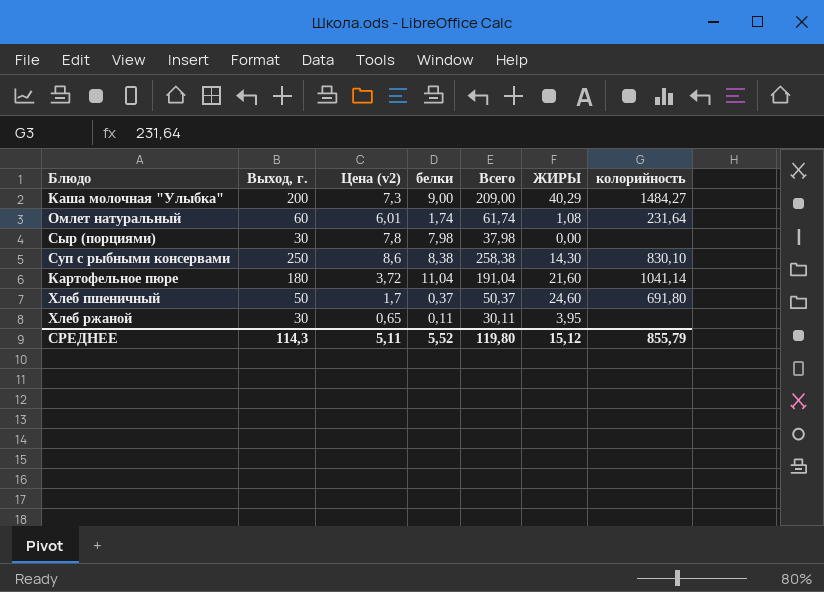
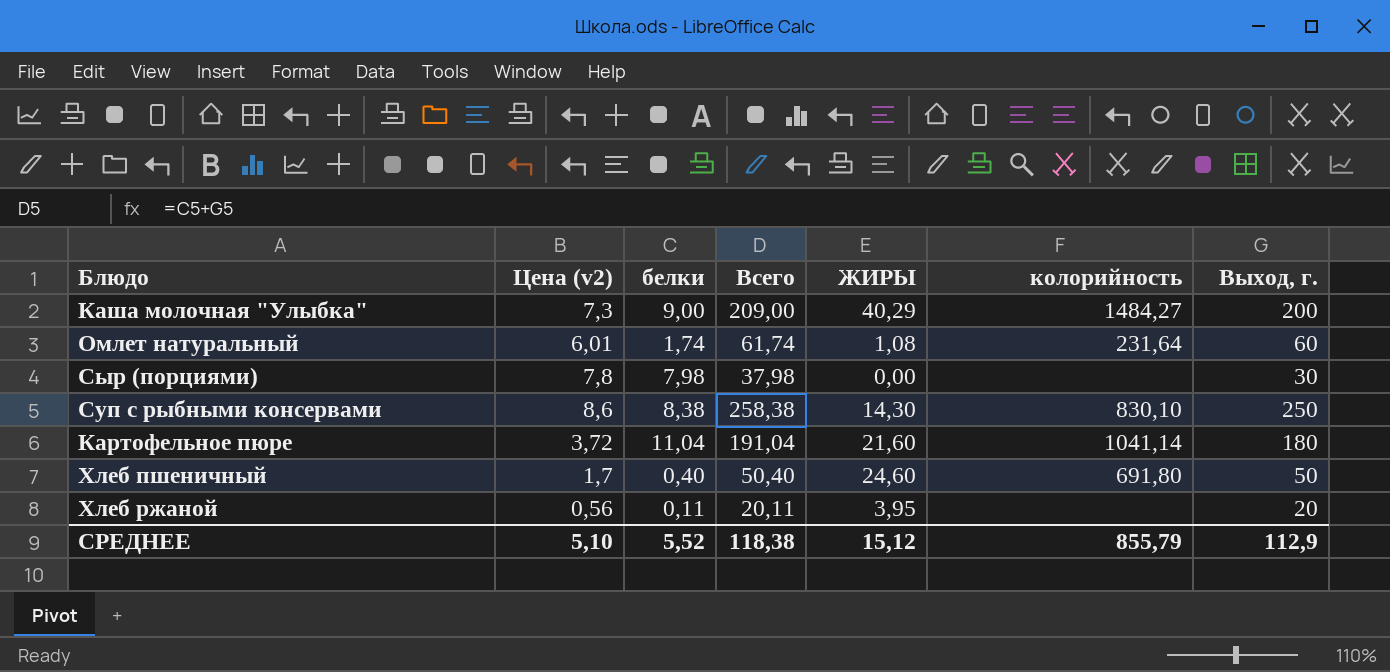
column Выход, г. | position: 2 -> 7
Хлеб пшеничный | белки: 0,37 -> 0,40
Хлеб пшеничный | Всего: 50,37 -> 50,40
Хлеб ржаной | Цена (v2): 0,65 -> 0,56
Хлеб ржаной | Всего: 30,11 -> 20,11
Хлеб ржаной | Выход, г.: 30 -> 20
СРЕДНЕЕ | Цена (v2): 5,11 -> 5,10
СРЕДНЕЕ | Всего: 119,80 -> 118,38
СРЕДНЕЕ | Выход, г.: 114,3 -> 112,9

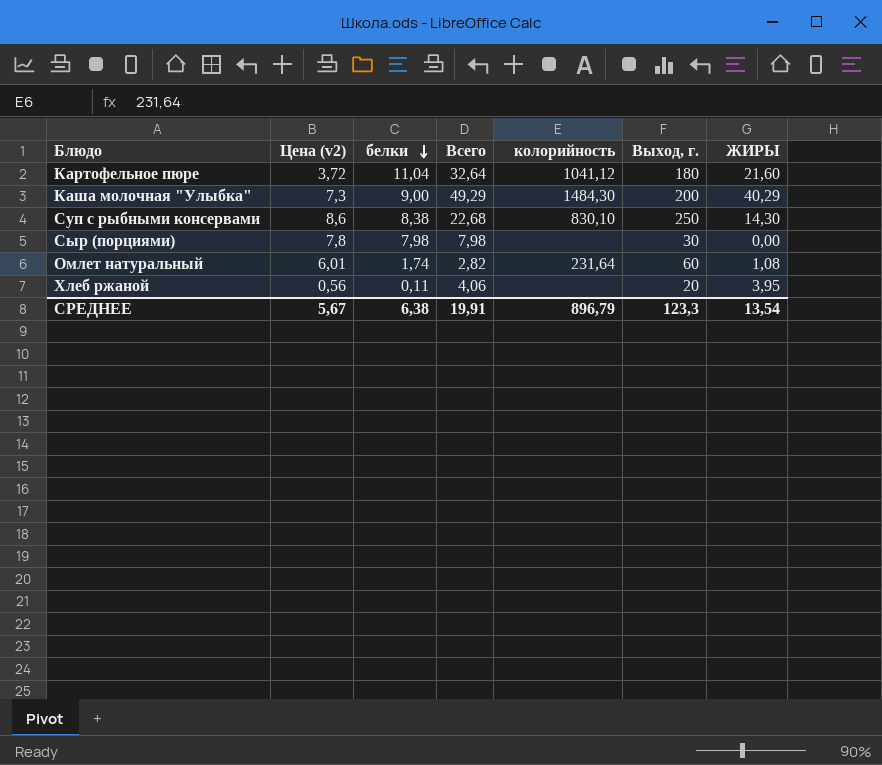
row order: none -> белки descending
column Всего | formula: [белки] + [Выход, г.] -> [белки] + [ЖИРЫ]
column ЖИРЫ | position: 5 -> 7
row Хлеб пшеничный: 1,7 | 0,40 | 50,40 | 24,60 | 691,80 | 50 -> none
Картофельное пюре | колорийность: 1041,14 -> 1041,12
Каша молочная "Улыбка" | колорийность: 1484,27 -> 1484,30
СРЕДНЕЕ | Цена (v2): 5,10 -> 5,67
СРЕДНЕЕ | белки: 5,52 -> 6,38
СРЕДНЕЕ | Всего: 118,38 -> 19,91
СРЕДНЕЕ | колорийность: 855,79 -> 896,79
СРЕДНЕЕ | Выход, г.: 112,9 -> 123,3
СРЕДНЕЕ | ЖИРЫ: 15,12 -> 13,54

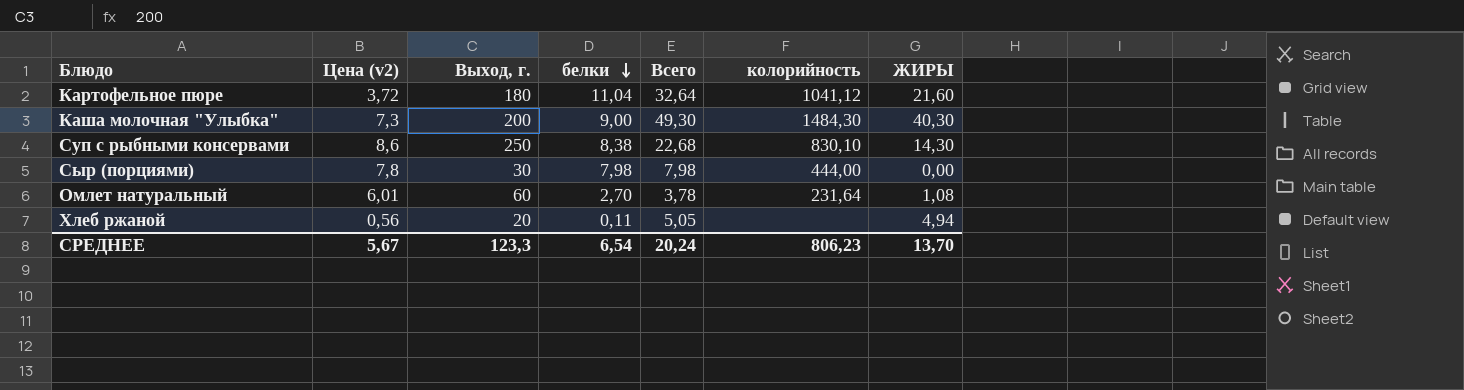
column Выход, г. | position: 6 -> 3
Каша молочная "Улыбка" | Всего: 49,29 -> 49,30
Каша молочная "Улыбка" | ЖИРЫ: 40,29 -> 40,30
Сыр (порциями) | колорийность: none -> 444,00
Омлет натуральный | белки: 1,74 -> 2,70
Омлет натуральный | Всего: 2,82 -> 3,78
Хлеб ржаной | Всего: 4,06 -> 5,05
Хлеб ржаной | ЖИРЫ: 3,95 -> 4,94
СРЕДНЕЕ | белки: 6,38 -> 6,54
СРЕДНЕЕ | Всего: 19,91 -> 20,24
СРЕДНЕЕ | колорийность: 896,79 -> 806,23
СРЕДНЕЕ | ЖИРЫ: 13,54 -> 13,70

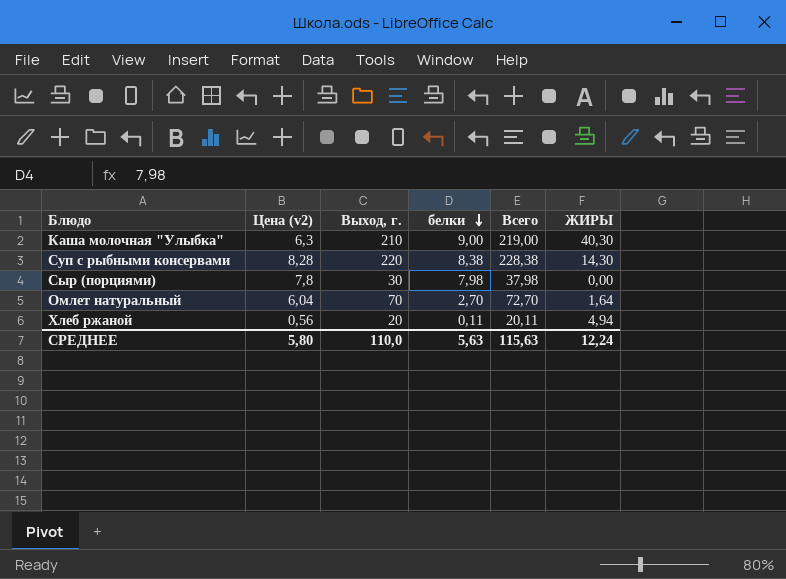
column колорийность | position: 6 -> none
column Всего | formula: [белки] + [ЖИРЫ] -> [Выход, г.] + [белки]
row Картофельное пюре: 3,72 | 180 | 11,04 | 32,64 | 1041,12 | 21,60 -> none
Каша молочная "Улыбка" | Цена (v2): 7,3 -> 6,3
Каша молочная "Улыбка" | Выход, г.: 200 -> 210
Суп с рыбными консервами | Цена (v2): 8,6 -> 8,28
Суп с рыбными консервами | Выход, г.: 250 -> 220
Омлет натуральный | Цена (v2): 6,01 -> 6,04
Омлет натуральный | Выход, г.: 60 -> 70
Омлет натуральный | ЖИРЫ: 1,08 -> 1,64
СРЕДНЕЕ | Цена (v2): 5,67 -> 5,80
СРЕДНЕЕ | Выход, г.: 123,3 -> 110,0
СРЕДНЕЕ | белки: 6,54 -> 5,63
СРЕДНЕЕ | Всего: 20,24 -> 115,63
СРЕДНЕЕ | ЖИРЫ: 13,70 -> 12,24

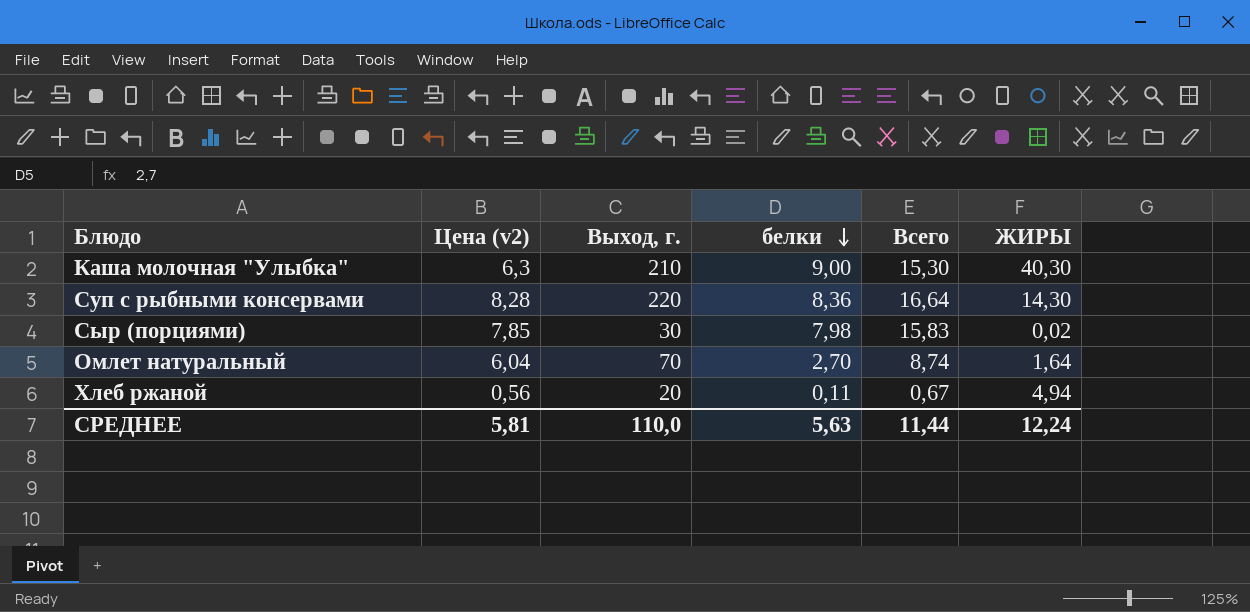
column Всего | formula: [Выход, г.] + [белки] -> [Цена (v2)] + [белки]
Суп с рыбными консервами | белки: 8,38 -> 8,36
Сыр (порциями) | Цена (v2): 7,8 -> 7,85
Сыр (порциями) | ЖИРЫ: 0,00 -> 0,02
СРЕДНЕЕ | Цена (v2): 5,80 -> 5,81
СРЕДНЕЕ | Всего: 115,63 -> 11,44

